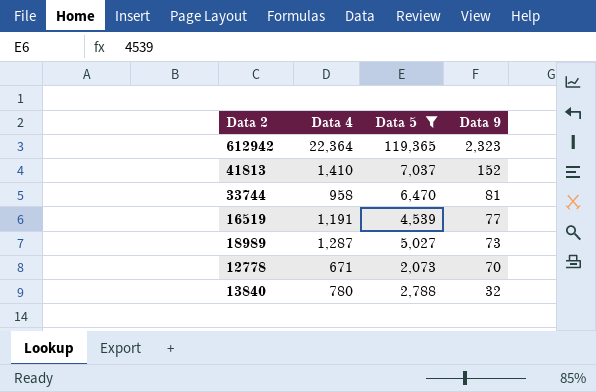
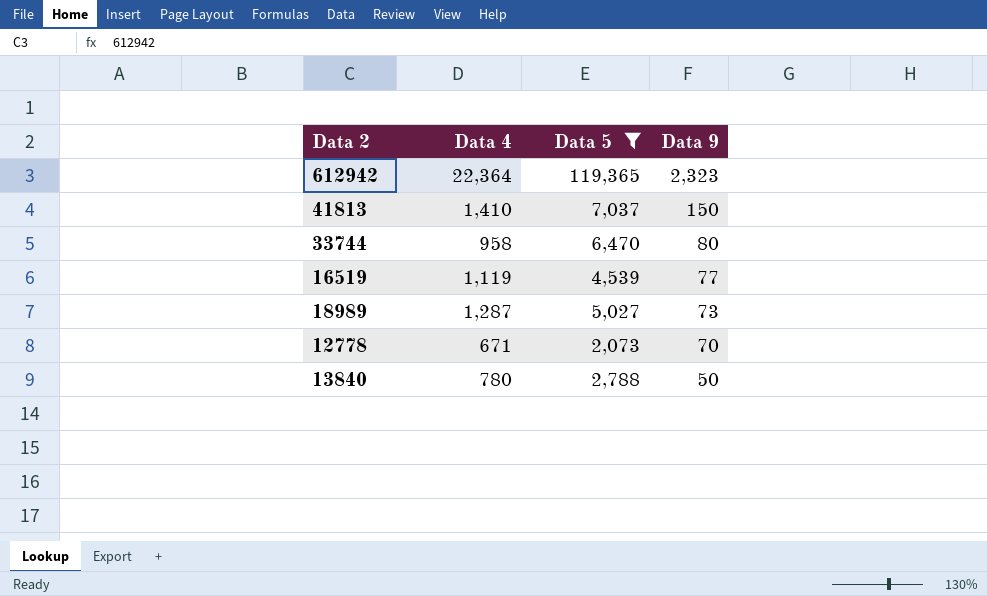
41813 | Data 9: 152 -> 150
33744 | Data 9: 81 -> 80
16519 | Data 4: 1,191 -> 1,119
13840 | Data 9: 32 -> 50

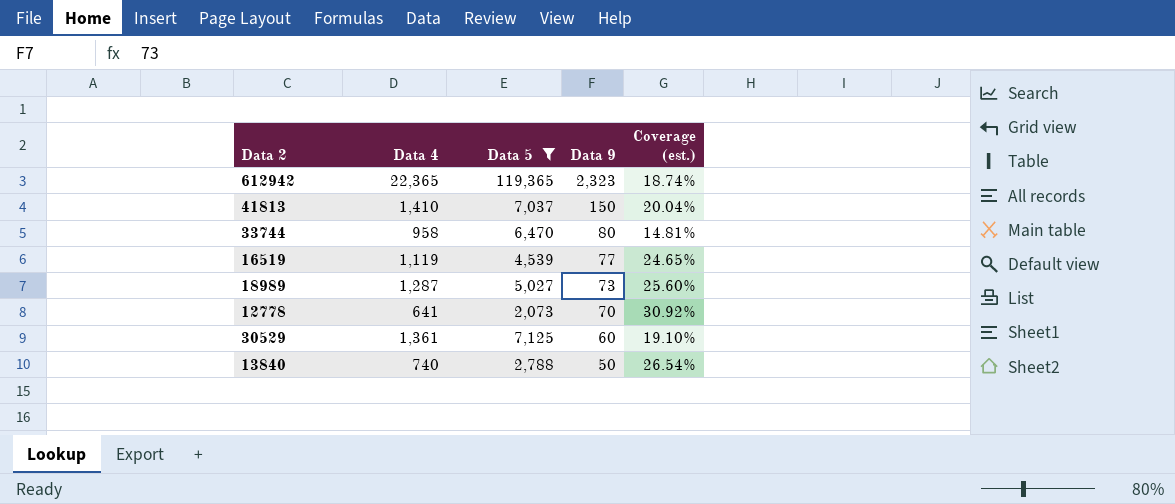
column Coverage (est.) | formula: none -> [Data 4] / [Data 5]
612942 | Data 4: 22,364 -> 22,365
12778 | Data 4: 671 -> 641
row 30529: none -> 1,361 | 7,125 | 60 | 19.10%
13840 | Data 4: 780 -> 740

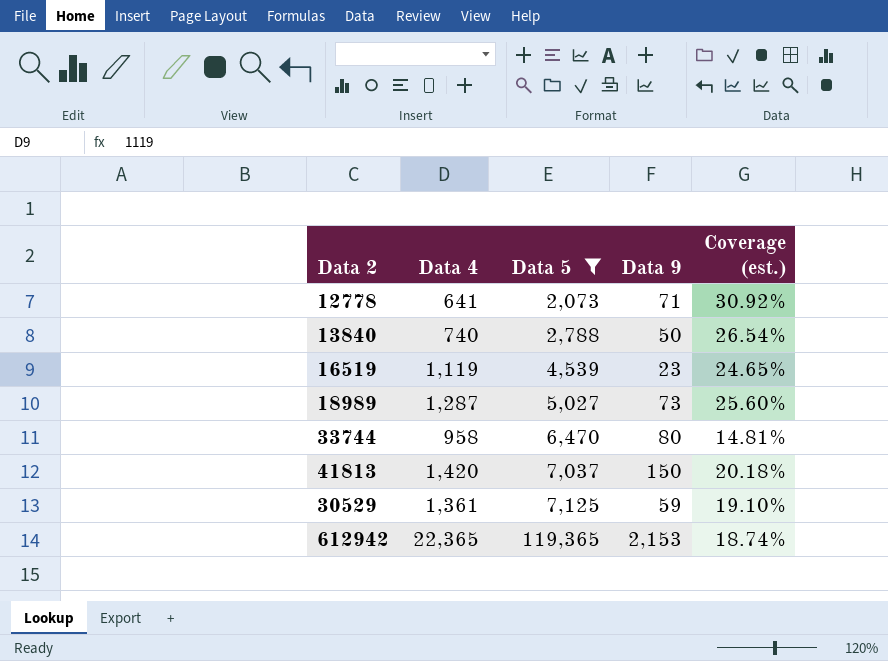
row order: Data 9 descending -> Data 5 ascending
12778 | Data 9: 70 -> 71
16519 | Data 9: 77 -> 23
41813 | Data 4: 1,410 -> 1,420
41813 | Coverage (est.): 20.04% -> 20.18%
30529 | Data 9: 60 -> 59
612942 | Data 9: 2,323 -> 2,153

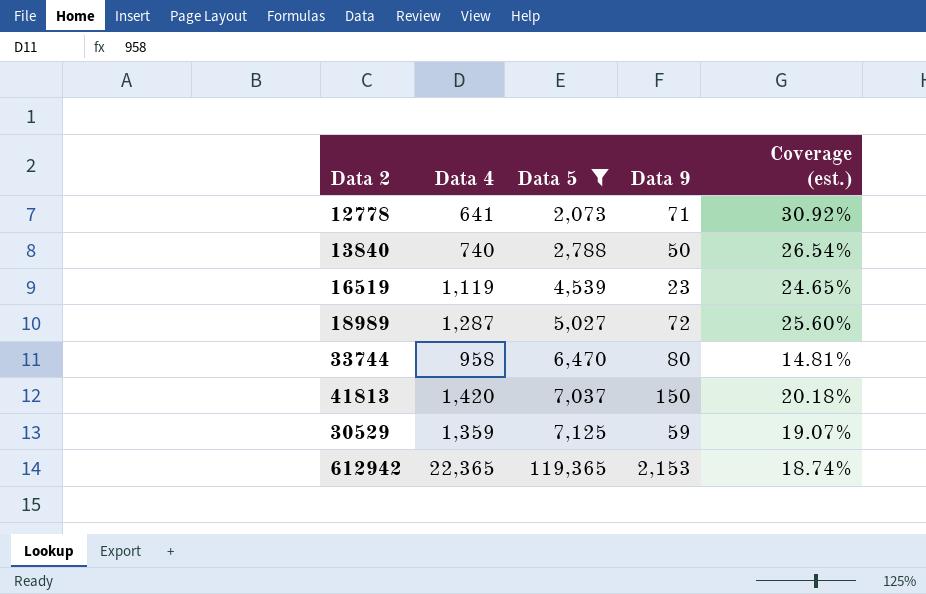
18989 | Data 9: 73 -> 72
30529 | Data 4: 1,361 -> 1,359
30529 | Coverage (est.): 19.10% -> 19.07%

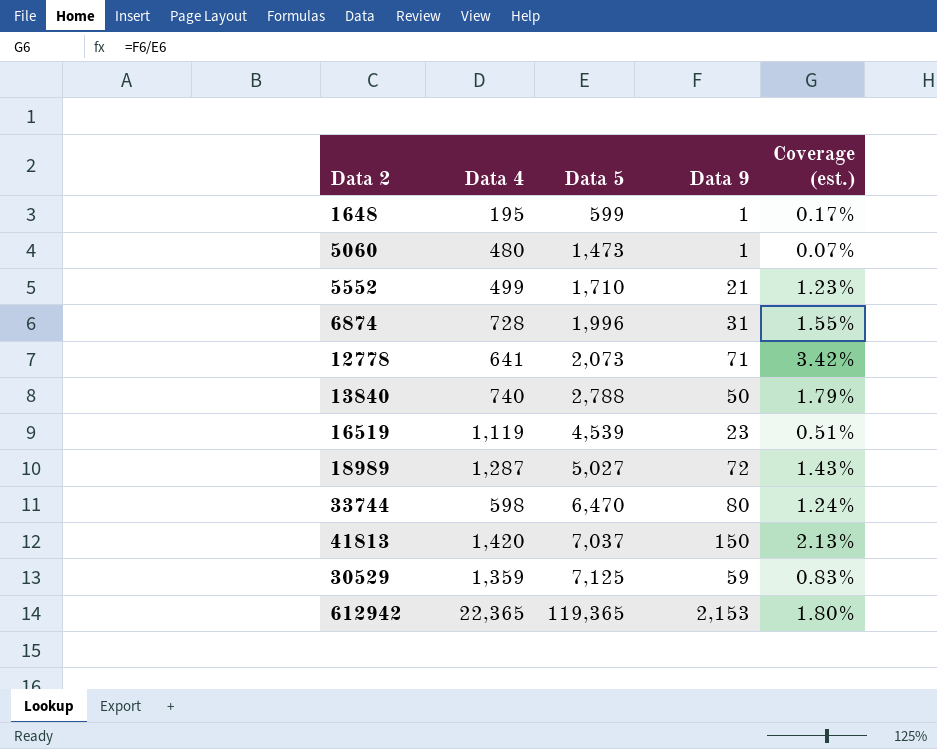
filter: Data 5 >= 2,073 -> none
column Coverage (est.) | formula: [Data 4] / [Data 5] -> [Data 9] / [Data 5]
33744 | Data 4: 958 -> 598

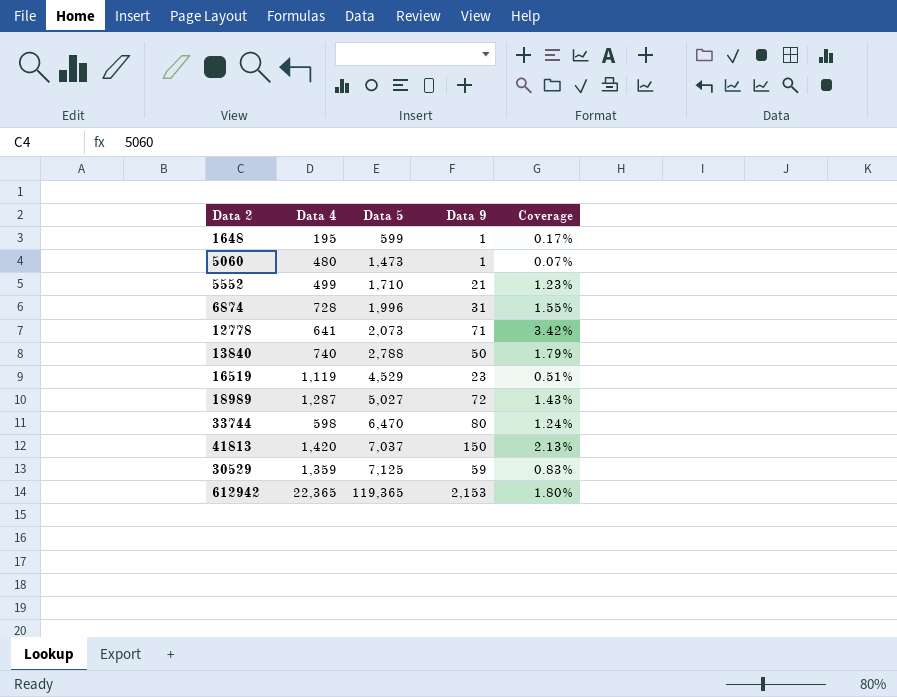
column name: Coverage (est.) -> Coverage
16519 | Data 5: 4,539 -> 4,529

